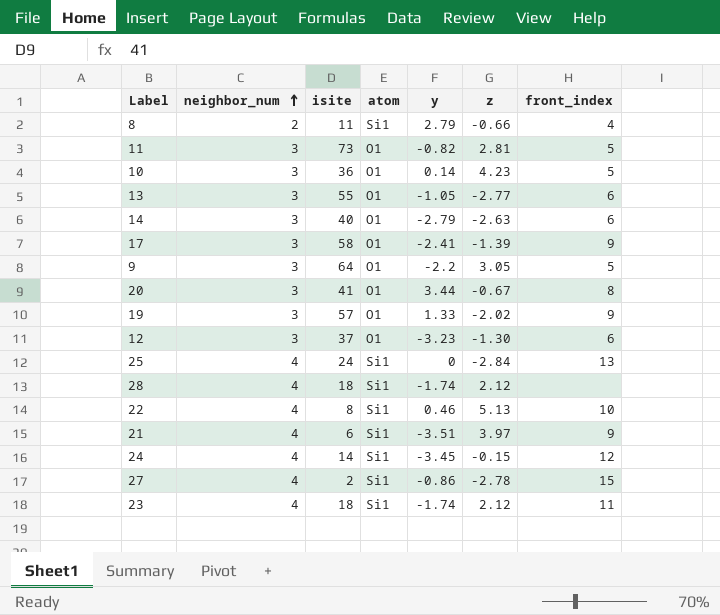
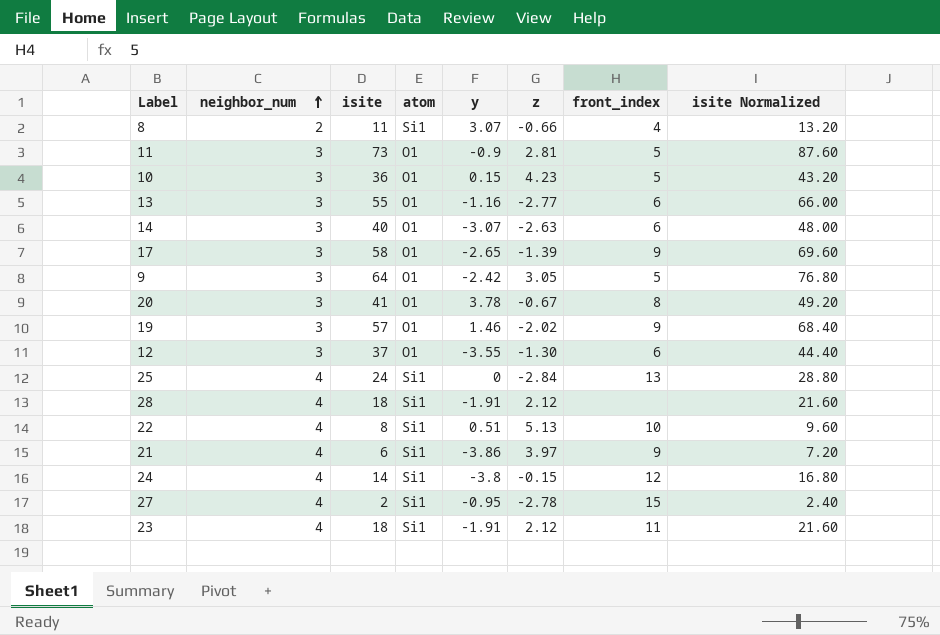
column isite Normalized | formula: none -> [isite] * 1.2
8 | y: 2.79 -> 3.07
11 | y: -0.82 -> -0.9
10 | y: 0.14 -> 0.15
13 | y: -1.05 -> -1.16
14 | y: -2.79 -> -3.07
17 | y: -2.41 -> -2.65
9 | y: -2.2 -> -2.42
20 | y: 3.44 -> 3.78
19 | y: 1.33 -> 1.46
12 | y: -3.23 -> -3.55
28 | y: -1.74 -> -1.91
22 | y: 0.46 -> 0.51
21 | y: -3.51 -> -3.86
24 | y: -3.45 -> -3.8
27 | y: -0.86 -> -0.95
23 | y: -1.74 -> -1.91

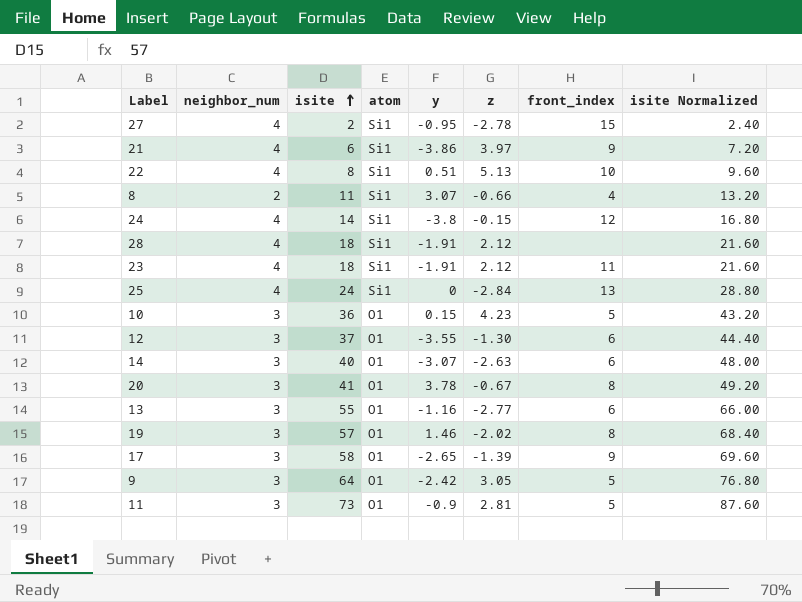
row order: neighbor_num ascending -> isite ascending
19 | front_index: 9 -> 8

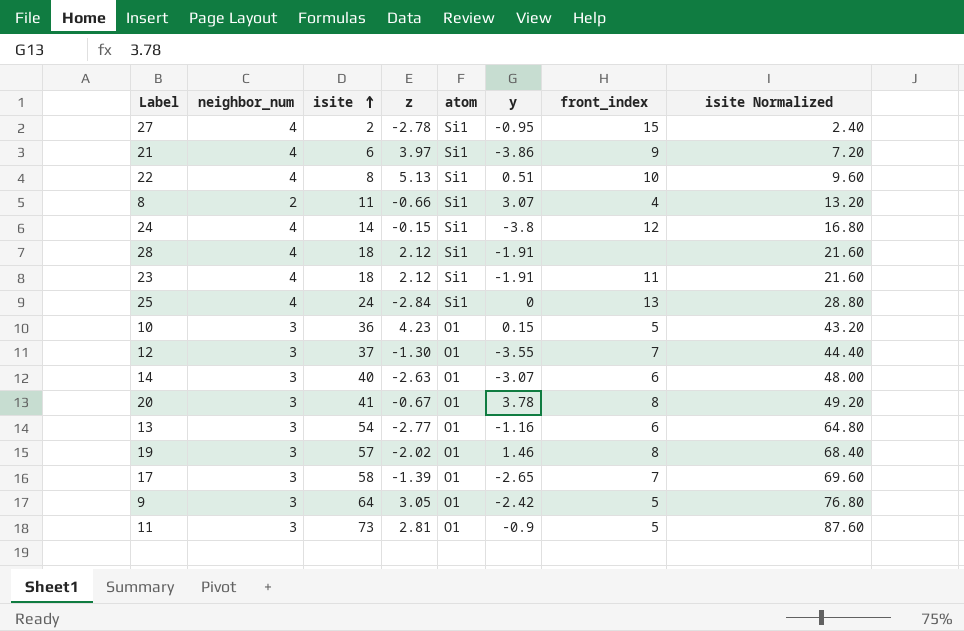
column z | position: 6 -> 4
12 | front_index: 6 -> 7
13 | isite: 55 -> 54
13 | isite Normalized: 66.00 -> 64.80
17 | front_index: 9 -> 7

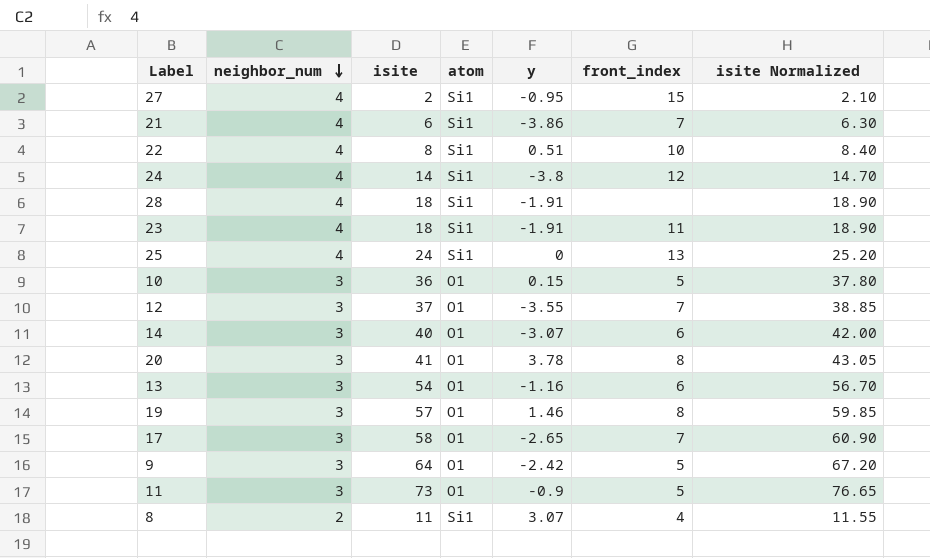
row order: isite ascending -> neighbor_num descending
column z | position: 4 -> none
column isite Normalized | formula: [isite] * 1.2 -> [isite] * 1.05
21 | front_index: 9 -> 7

